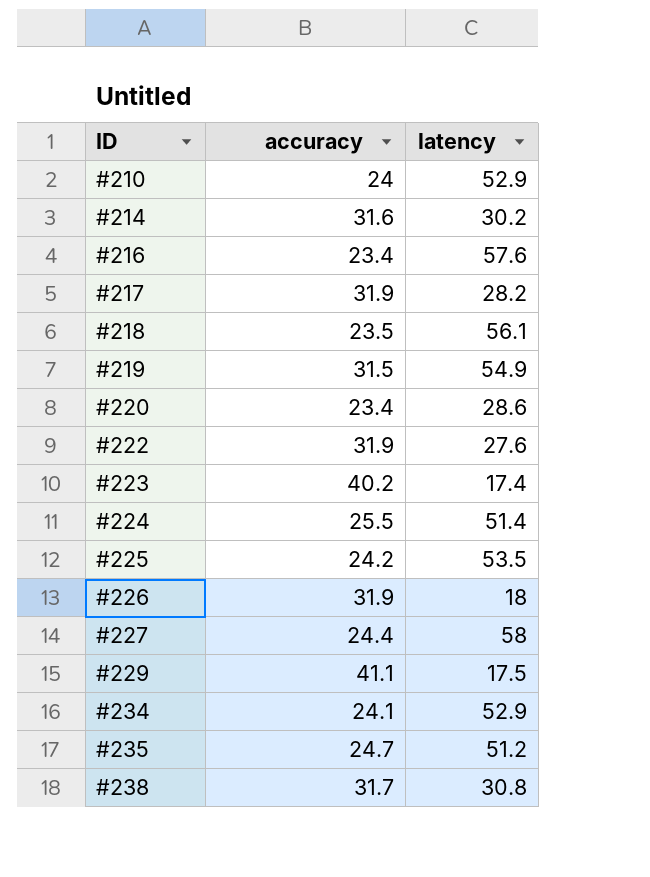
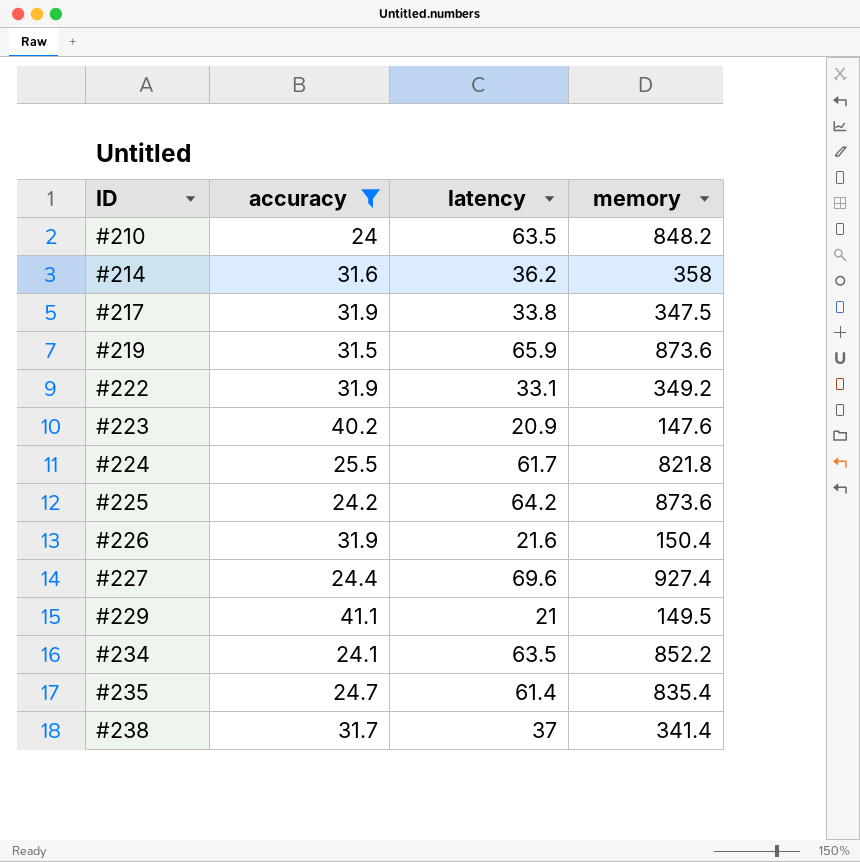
filter: none -> accuracy >= 24
column memory | position: none -> 4
#210 | latency: 52.9 -> 63.5
#214 | latency: 30.2 -> 36.2
#217 | latency: 28.2 -> 33.8
#219 | latency: 54.9 -> 65.9
#222 | latency: 27.6 -> 33.1
#223 | latency: 17.4 -> 20.9
#224 | latency: 51.4 -> 61.7
#225 | latency: 53.5 -> 64.2
#226 | latency: 18 -> 21.6
#227 | latency: 58 -> 69.6
#229 | latency: 17.5 -> 21
#234 | latency: 52.9 -> 63.5
#235 | latency: 51.2 -> 61.4
#238 | latency: 30.8 -> 37

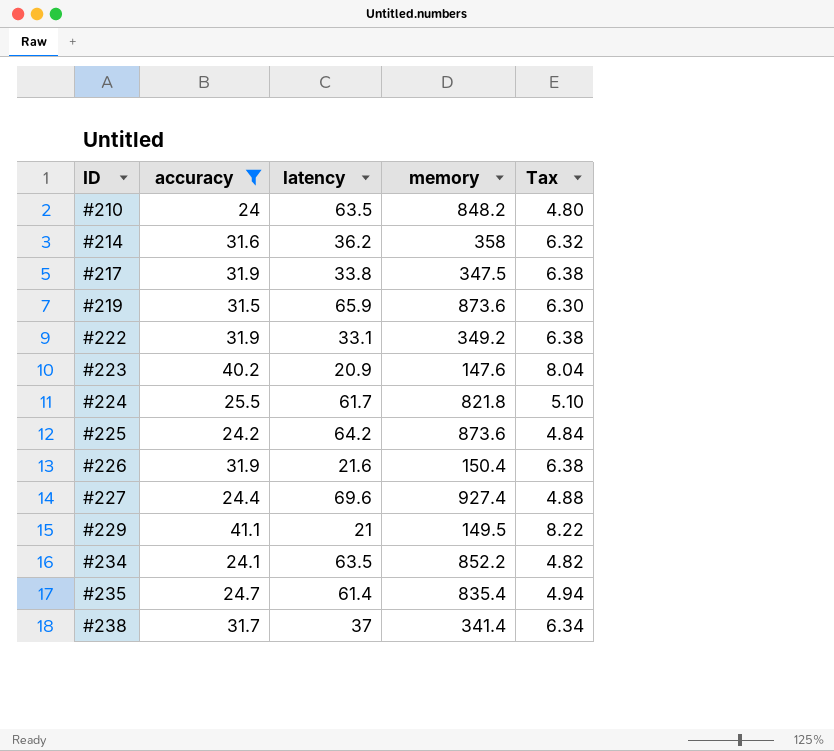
column Tax | formula: none -> [accuracy] * 0.2

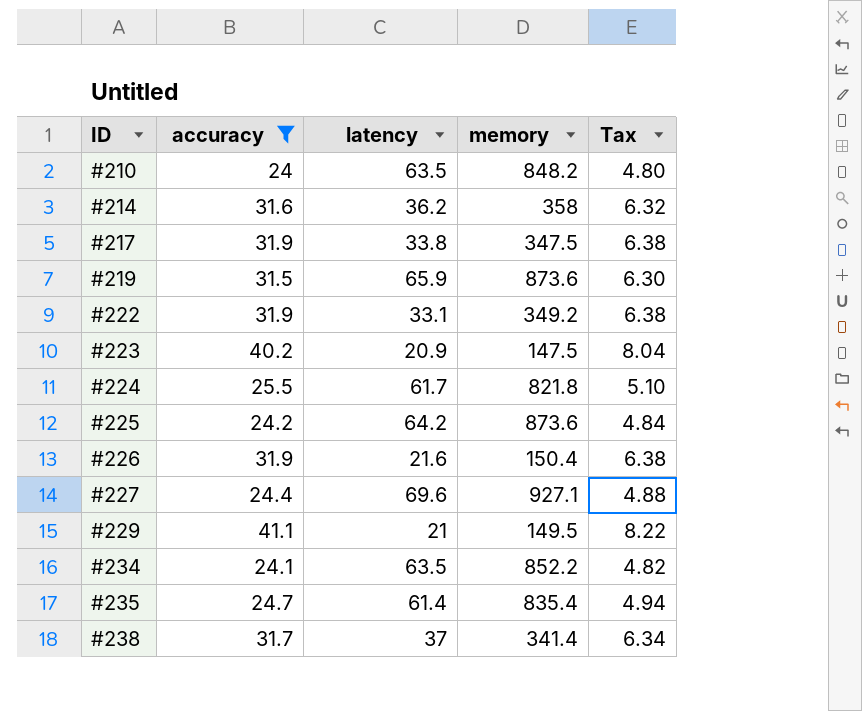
#223 | memory: 147.6 -> 147.5
#227 | memory: 927.4 -> 927.1

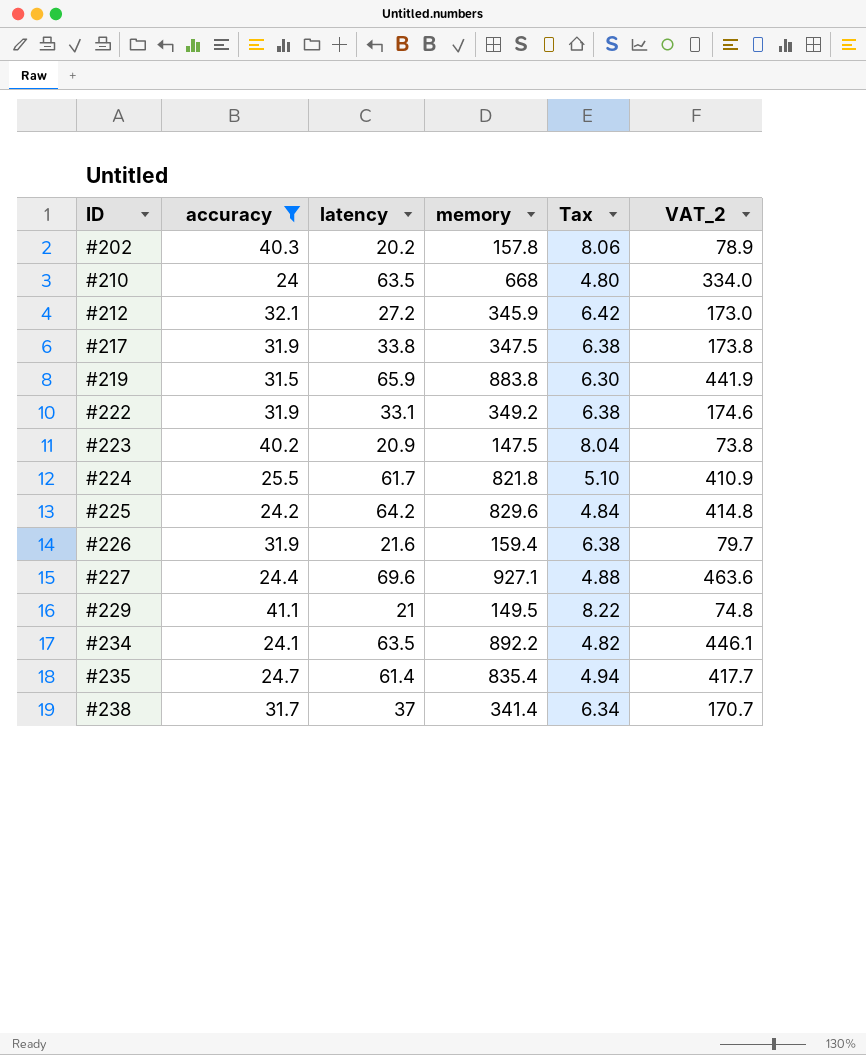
column VAT_2 | formula: none -> [memory] * 0.5
row #214: 31.6 | 36.2 | 358 | 6.32 -> none
row #202: none -> 40.3 | 20.2 | 157.8 | 8.06 | 78.9
#210 | memory: 848.2 -> 668
row #212: none -> 32.1 | 27.2 | 345.9 | 6.42 | 173.0
#219 | memory: 873.6 -> 883.8
#225 | memory: 873.6 -> 829.6
#226 | memory: 150.4 -> 159.4
#234 | memory: 852.2 -> 892.2

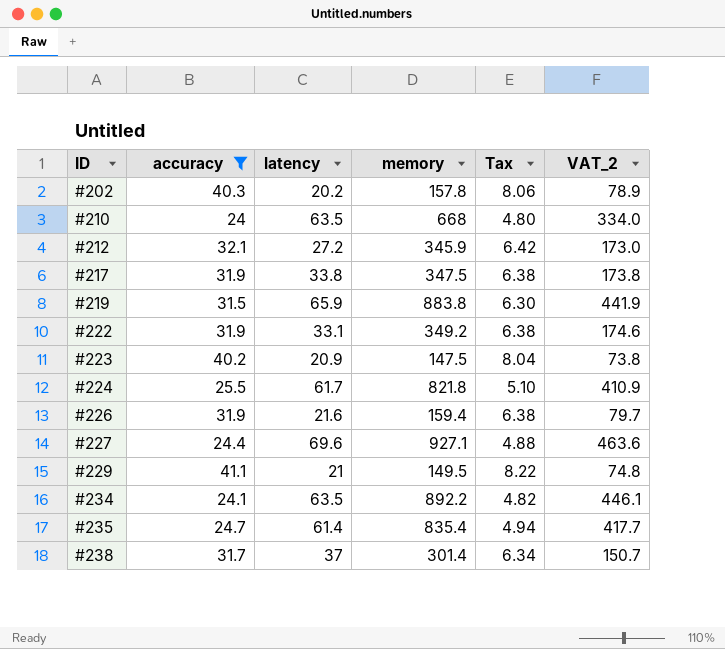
row #225: 24.2 | 64.2 | 829.6 | 4.84 | 414.8 -> none
#238 | memory: 341.4 -> 301.4
#238 | VAT_2: 170.7 -> 150.7

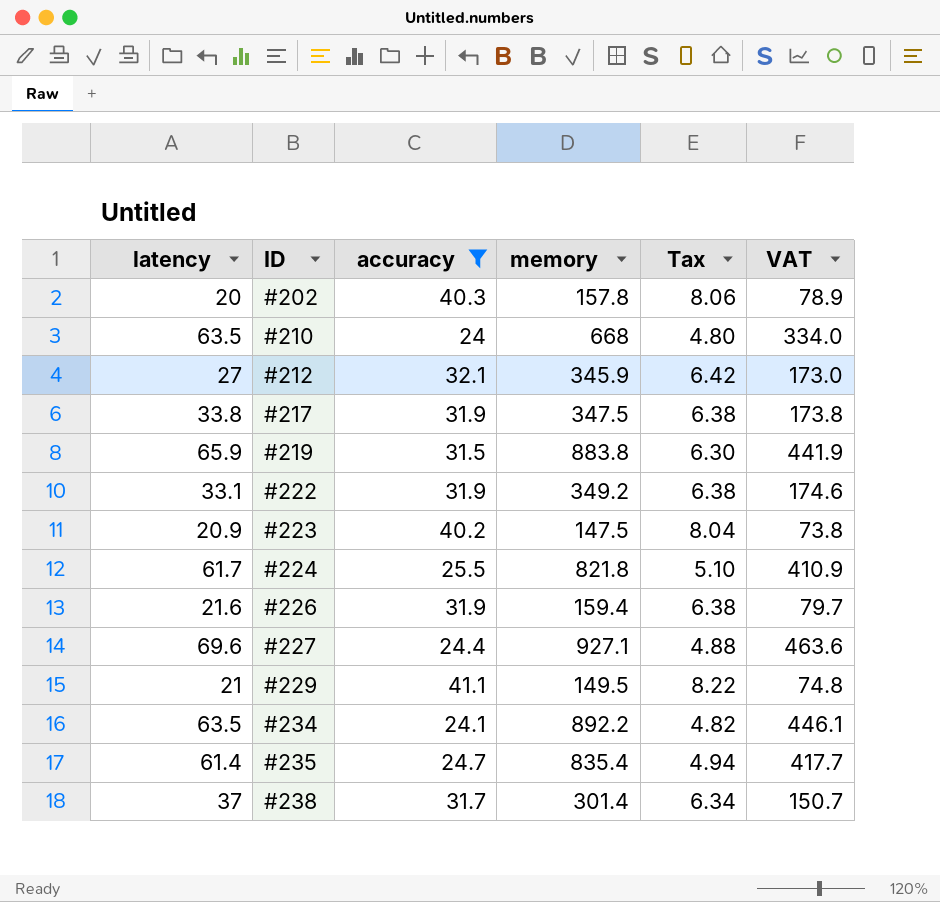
column latency | position: 3 -> 1
column name: VAT_2 -> VAT
#202 | latency: 20.2 -> 20
#212 | latency: 27.2 -> 27

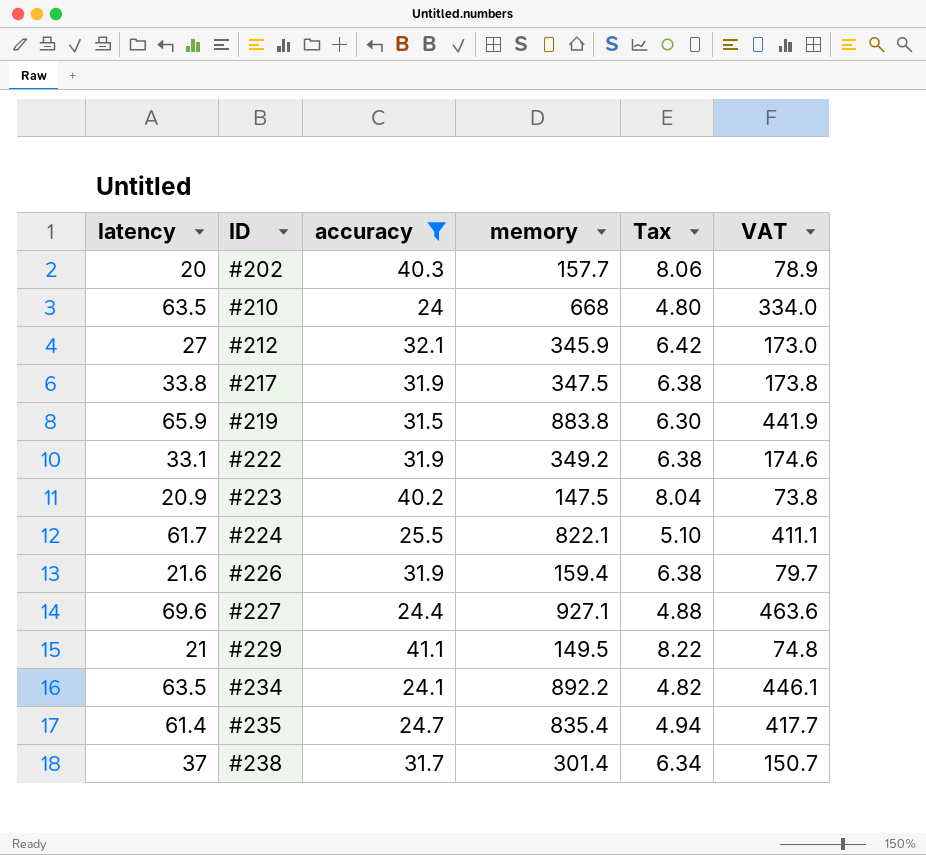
#202 | memory: 157.8 -> 157.7
#224 | memory: 821.8 -> 822.1
#224 | VAT: 410.9 -> 411.1

